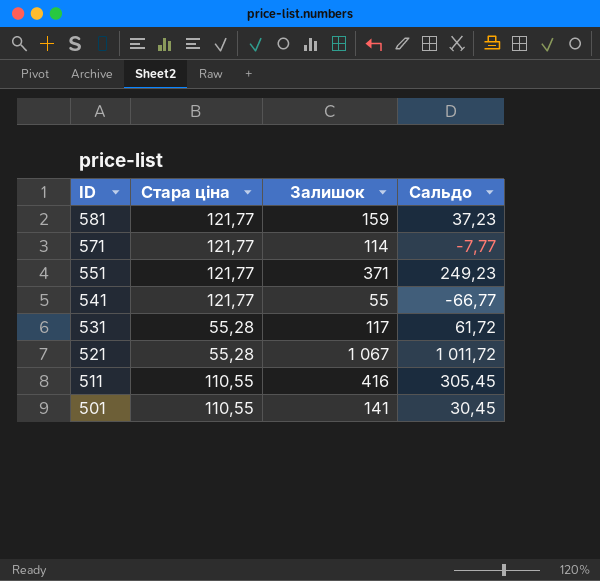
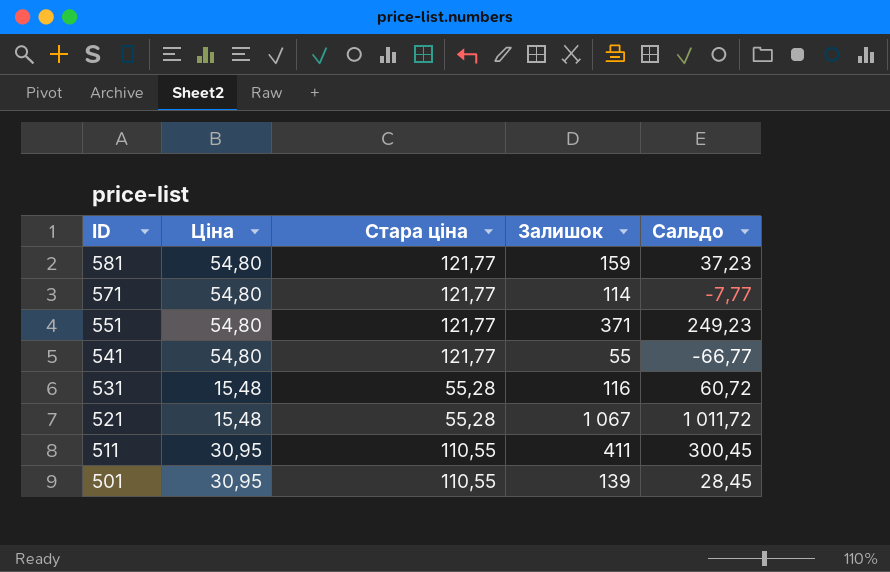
column Ціна | position: none -> 2
531 | Залишок: 117 -> 116
531 | Сальдо: 61,72 -> 60,72
511 | Залишок: 416 -> 411
511 | Сальдо: 305,45 -> 300,45
501 | Залишок: 141 -> 139
501 | Сальдо: 30,45 -> 28,45

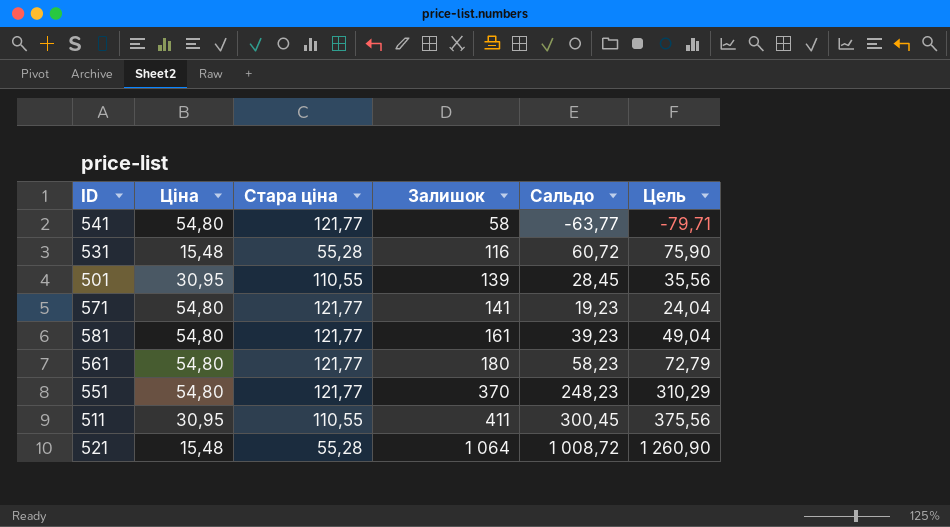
row order: ID descending -> Залишок ascending
column Цель | formula: none -> [Сальдо] * 1,25
541 | Залишок: 55 -> 58
541 | Сальдо: -66,77 -> -63,77
571 | Залишок: 114 -> 141
571 | Сальдо: -7,77 -> 19,23
581 | Залишок: 159 -> 161
581 | Сальдо: 37,23 -> 39,23
row 561: none -> 54,80 | 121,77 | 180 | 58,23 | 72,79
551 | Залишок: 371 -> 370
551 | Сальдо: 249,23 -> 248,23
521 | Залишок: 1 067 -> 1 064
521 | Сальдо: 1 011,72 -> 1 008,72

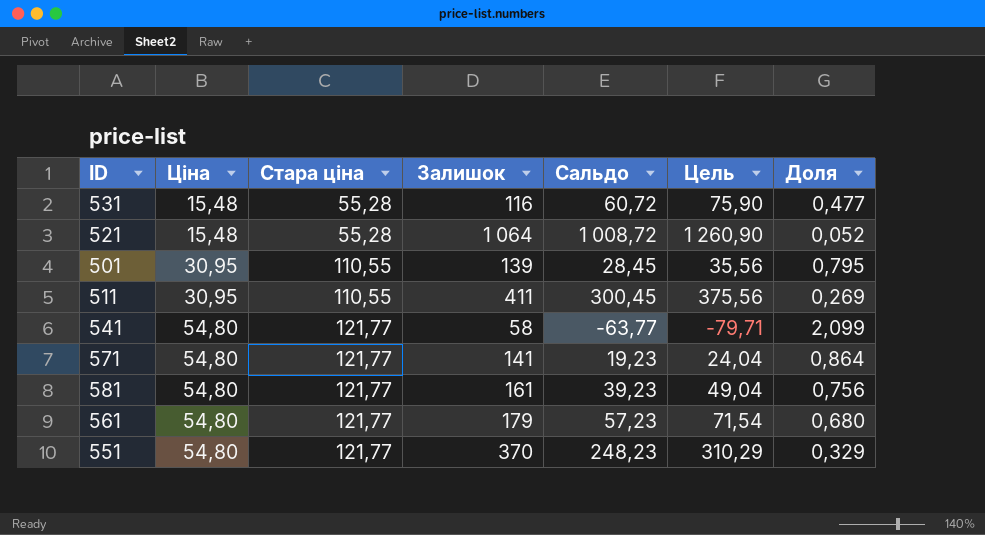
row order: Залишок ascending -> Ціна ascending
column Доля | formula: none -> [Стара ціна] / [Залишок]
561 | Залишок: 180 -> 179
561 | Сальдо: 58,23 -> 57,23
561 | Цель: 72,79 -> 71,54

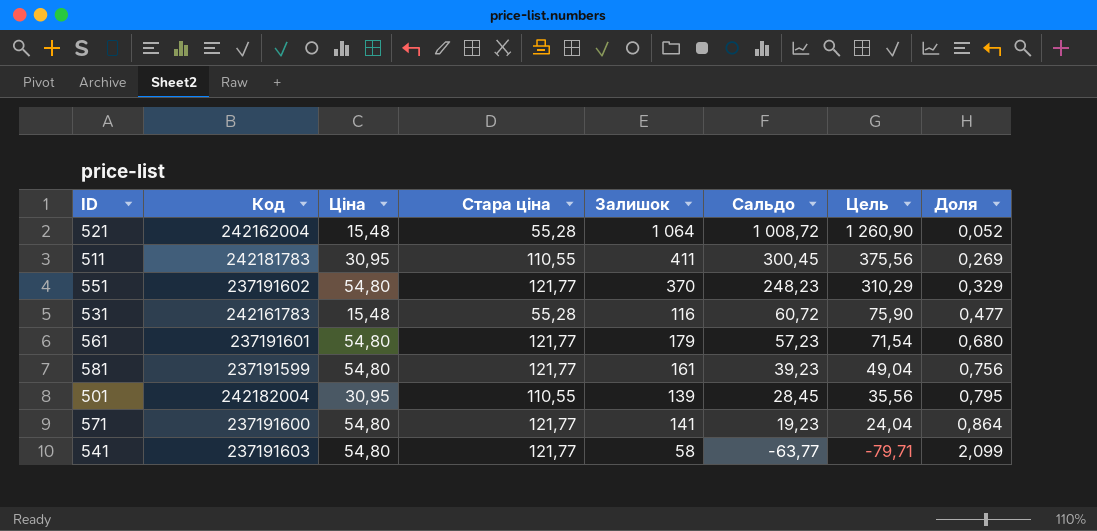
row order: Ціна ascending -> Сальдо descending
column Код | position: none -> 2

